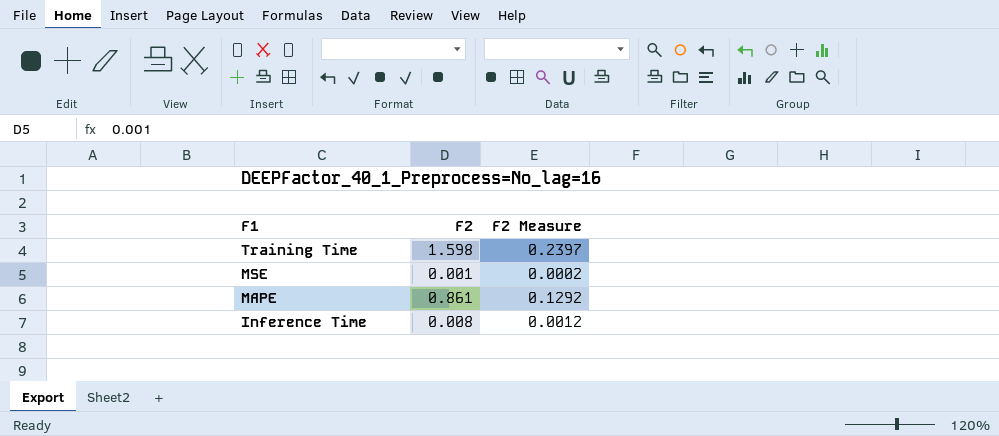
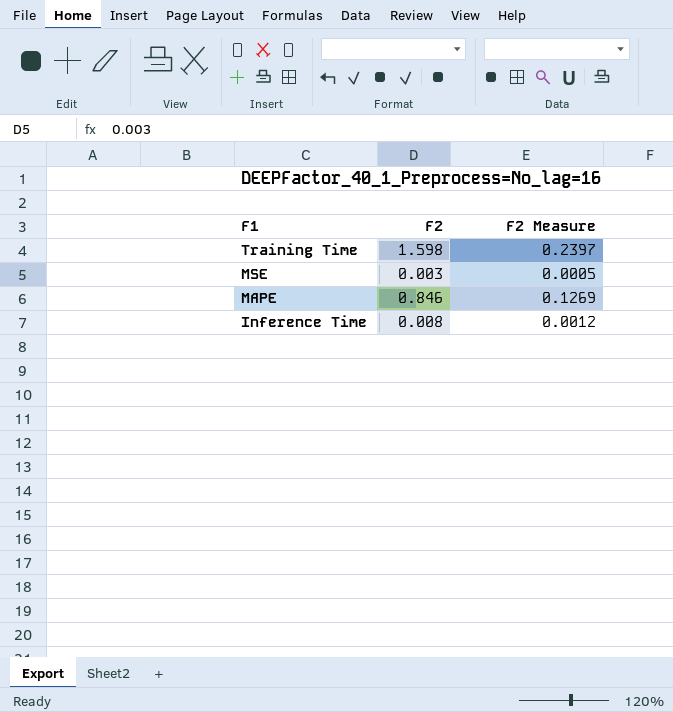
MSE | F2: 0.001 -> 0.003
MSE | F2 Measure: 0.0002 -> 0.0005
MAPE | F2: 0.861 -> 0.846
MAPE | F2 Measure: 0.1292 -> 0.1269

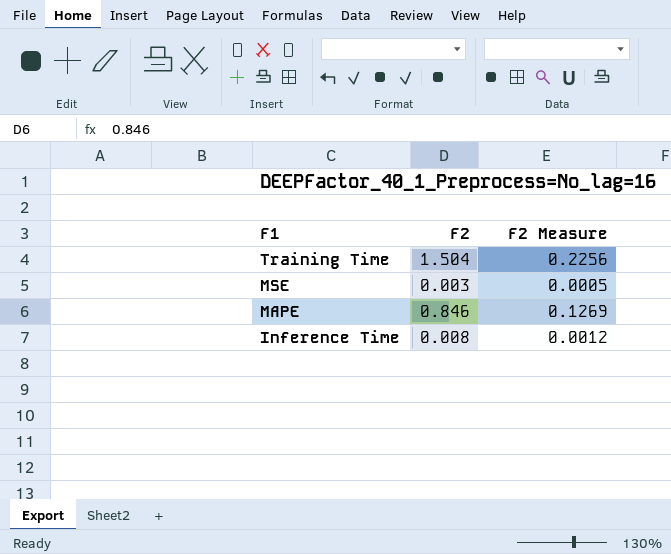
Training Time | F2: 1.598 -> 1.504
Training Time | F2 Measure: 0.2397 -> 0.2256

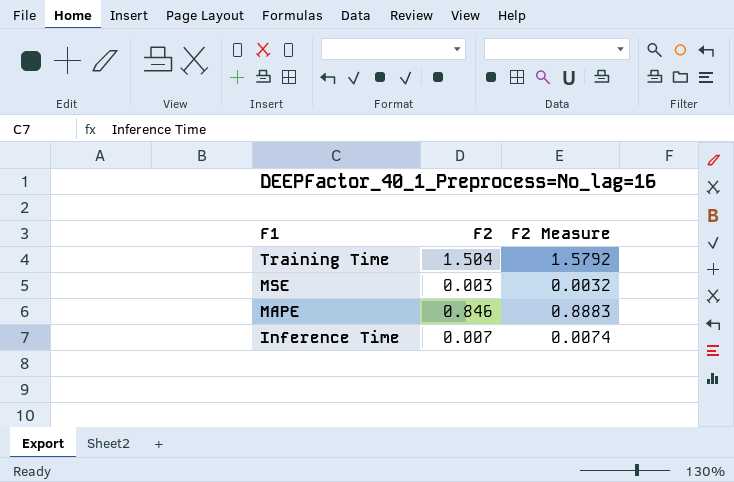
column F2 Measure | formula: [F2] * 0.15 -> [F2] * 1.05
Inference Time | F2: 0.008 -> 0.007

